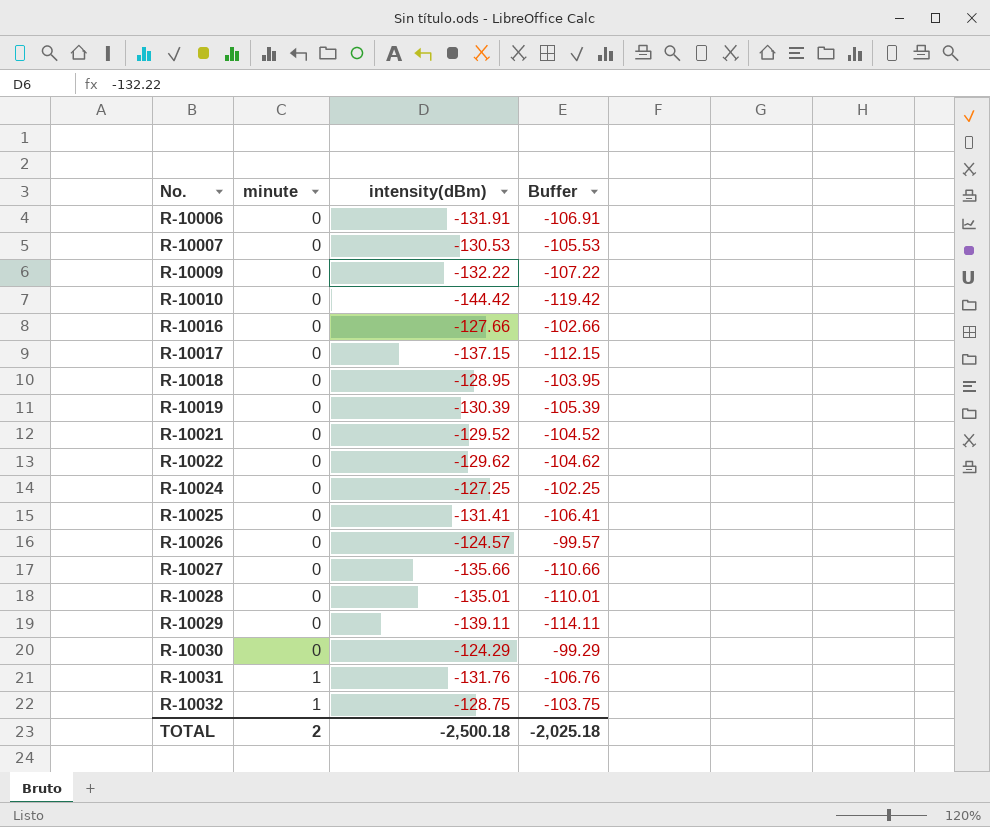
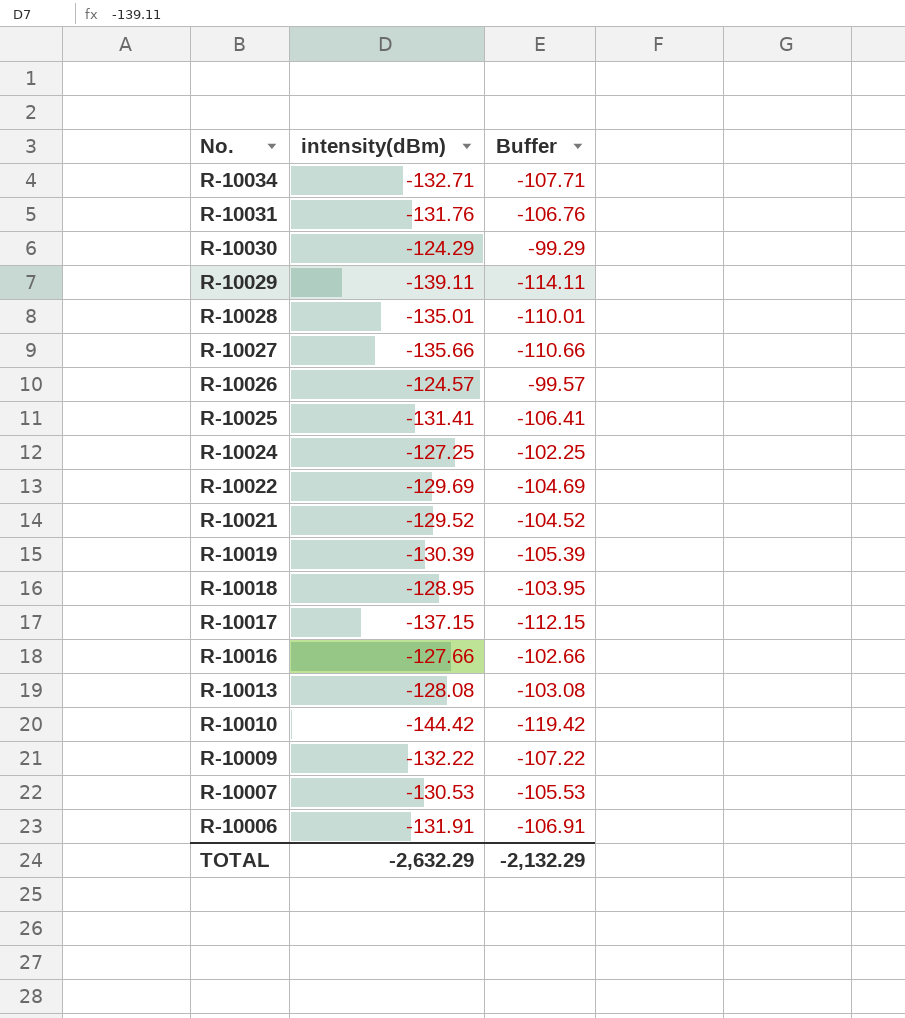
row order: No. ascending -> No. descending
column minute | position: 2 -> none
row R-10032: 1 | -128.75 | -103.75 -> none
row R-10034: none -> -132.71 | -107.71
R-10022 | intensity(dBm): -129.62 -> -129.69
R-10022 | Buffer: -104.62 -> -104.69
row R-10013: none -> -128.08 | -103.08
TOTAL | intensity(dBm): -2,500.18 -> -2,632.29
TOTAL | Buffer: -2,025.18 -> -2,132.29

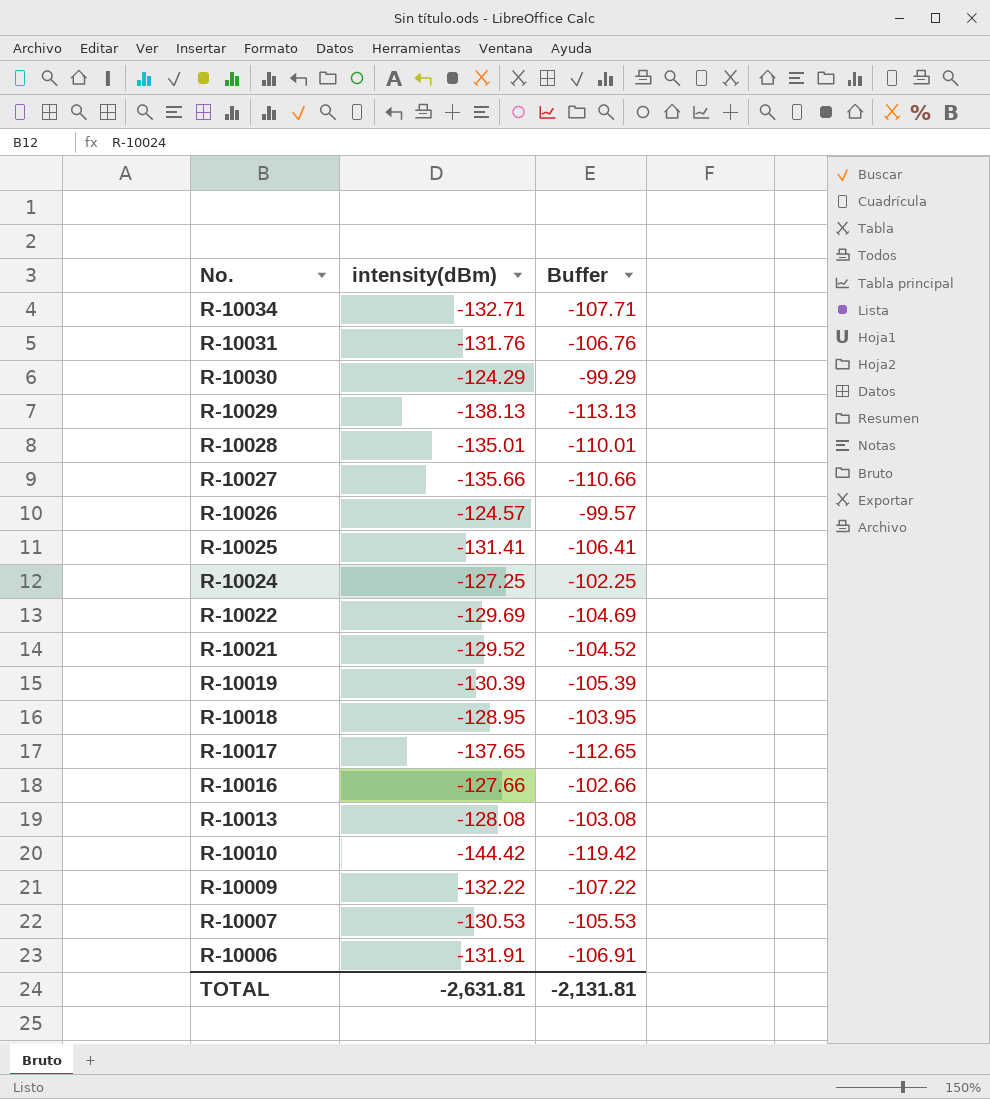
R-10029 | intensity(dBm): -139.11 -> -138.13
R-10029 | Buffer: -114.11 -> -113.13
R-10017 | intensity(dBm): -137.15 -> -137.65
R-10017 | Buffer: -112.15 -> -112.65
TOTAL | intensity(dBm): -2,632.29 -> -2,631.81
TOTAL | Buffer: -2,132.29 -> -2,131.81

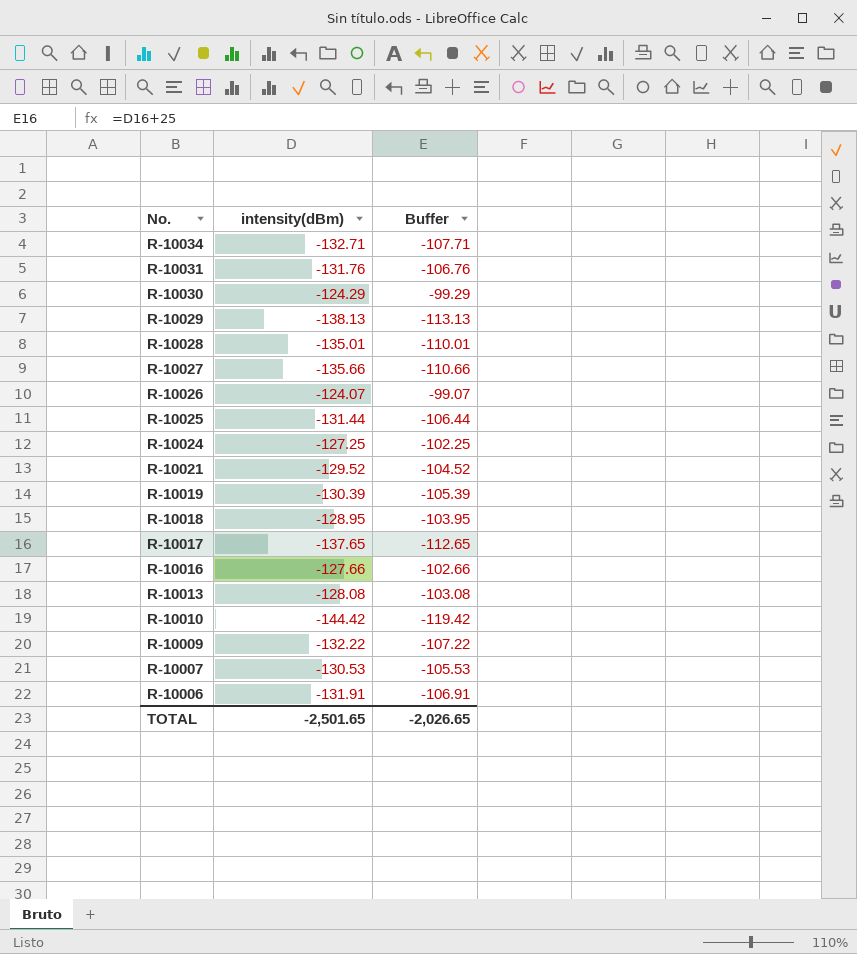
row R-10022: -129.69 | -104.69 -> none
R-10026 | intensity(dBm): -124.57 -> -124.07
R-10026 | Buffer: -99.57 -> -99.07
R-10025 | intensity(dBm): -131.41 -> -131.44
R-10025 | Buffer: -106.41 -> -106.44
TOTAL | intensity(dBm): -2,631.81 -> -2,501.65
TOTAL | Buffer: -2,131.81 -> -2,026.65

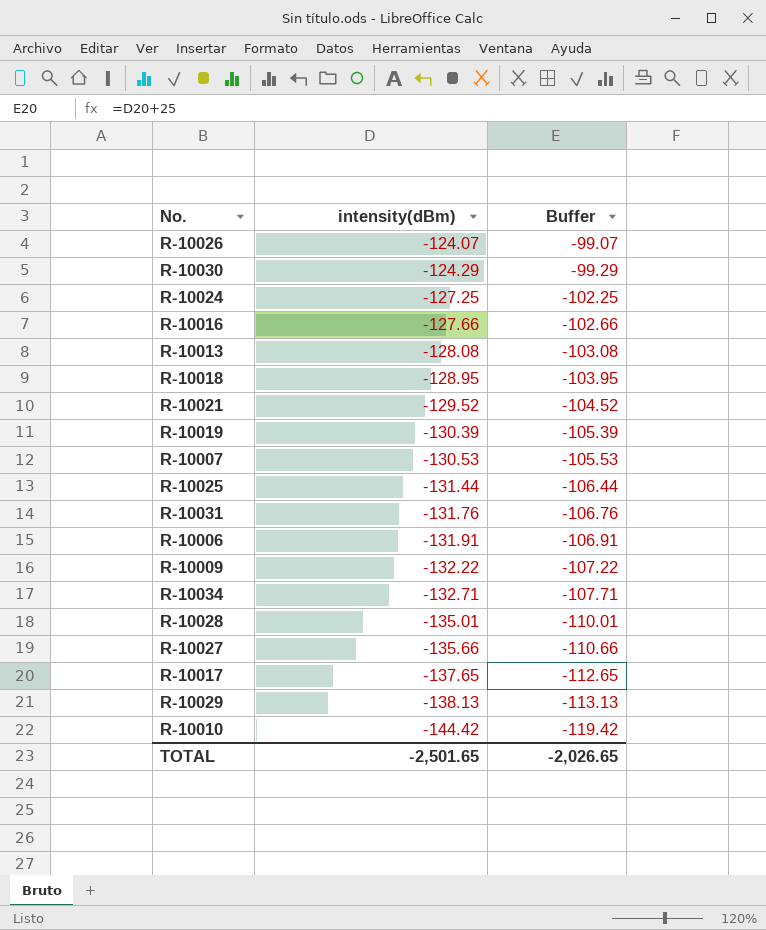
row order: No. descending -> intensity(dBm) descending

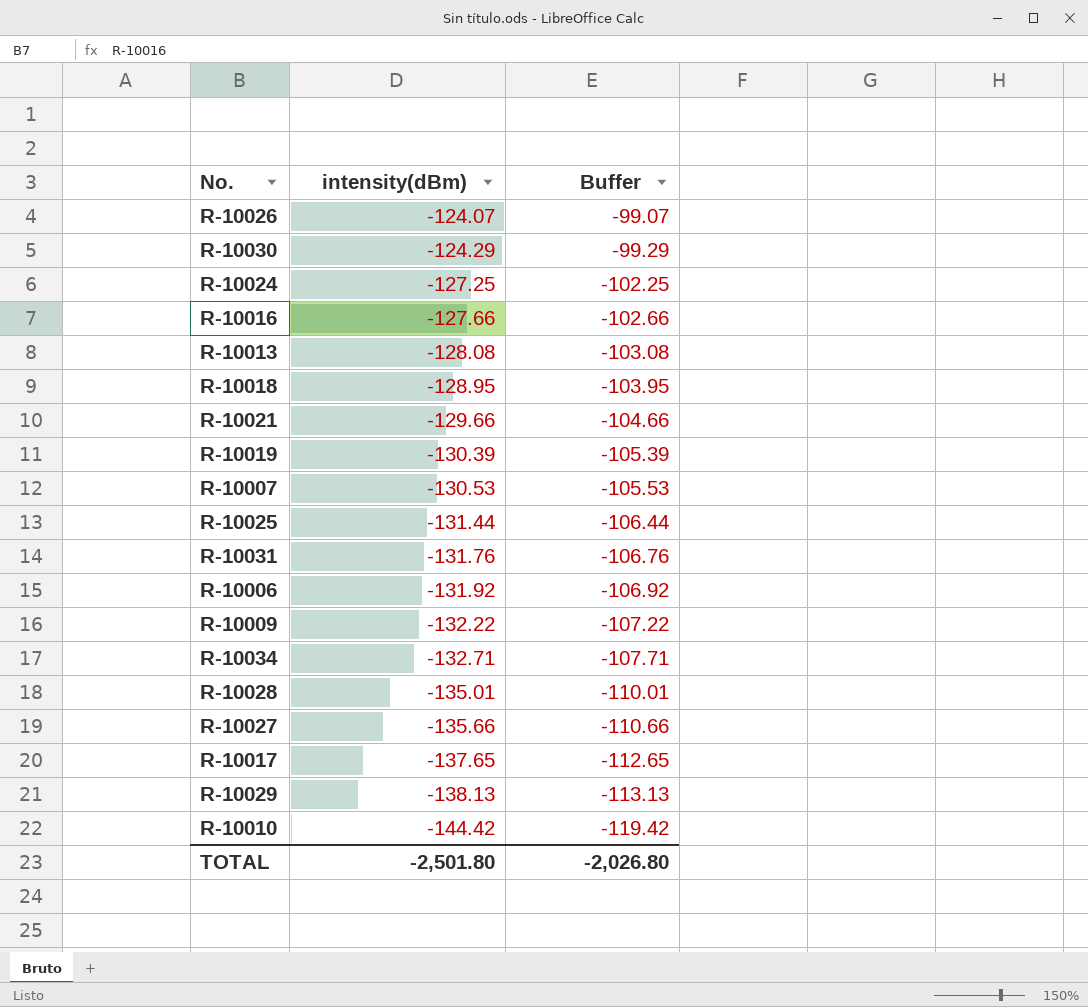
R-10021 | intensity(dBm): -129.52 -> -129.66
R-10021 | Buffer: -104.52 -> -104.66
R-10006 | intensity(dBm): -131.91 -> -131.92
R-10006 | Buffer: -106.91 -> -106.92
TOTAL | intensity(dBm): -2,501.65 -> -2,501.80
TOTAL | Buffer: -2,026.65 -> -2,026.80

